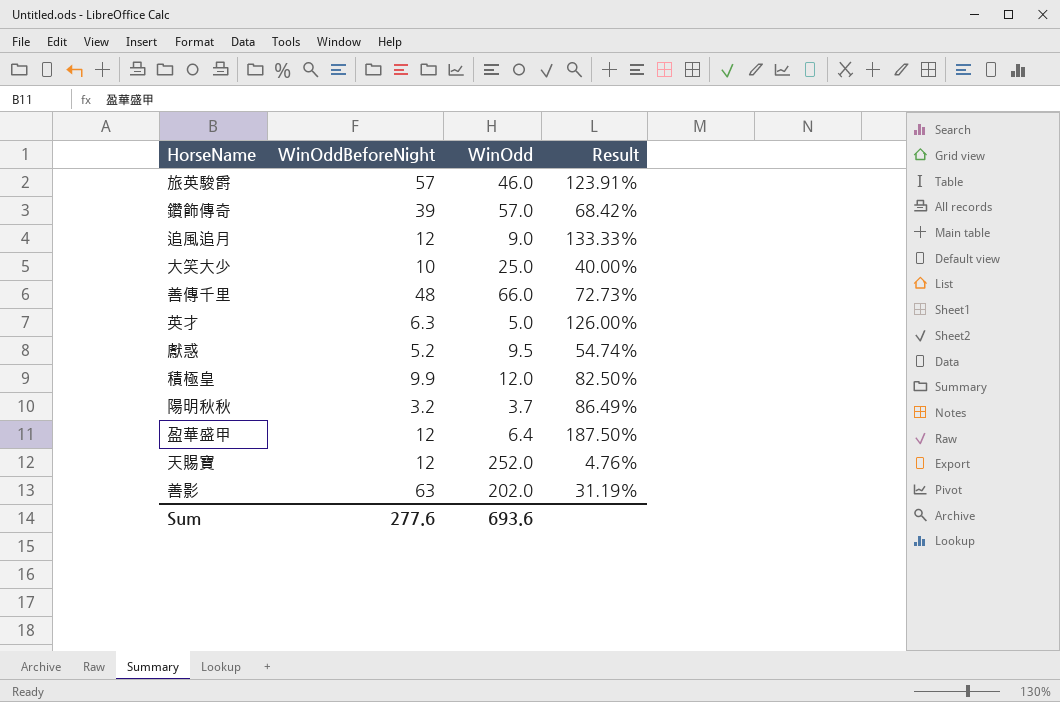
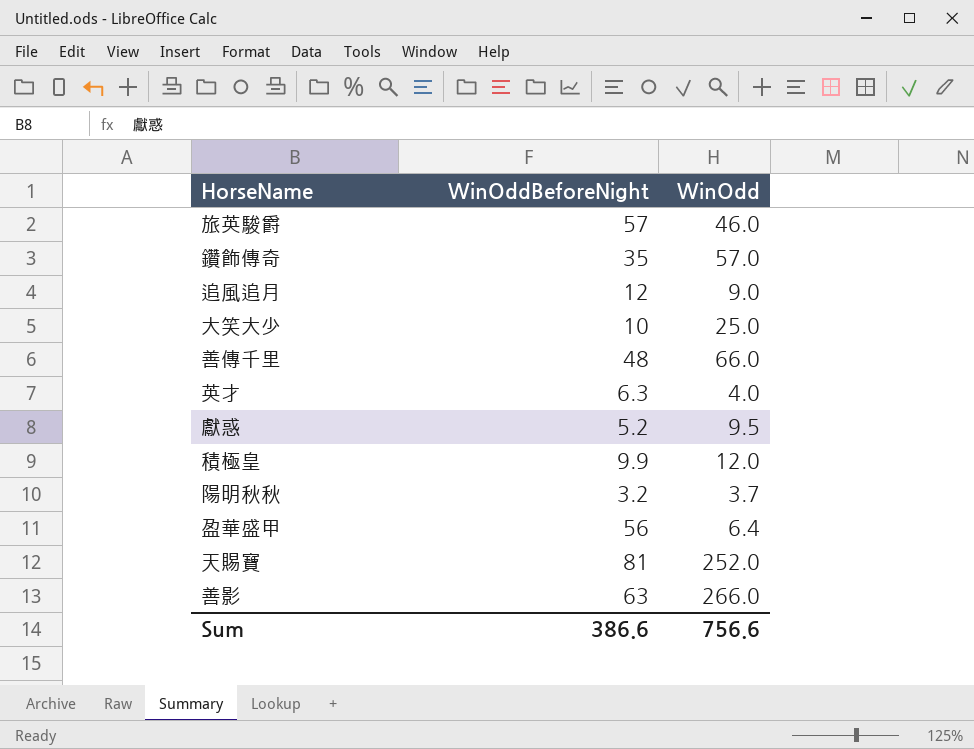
column Result | formula: [WinOddBeforeNight] / [WinOdd] -> none
鑽飾傳奇 | WinOddBeforeNight: 39 -> 35
英才 | WinOdd: 5.0 -> 4.0
盈華盛甲 | WinOddBeforeNight: 12 -> 56
天賜寶 | WinOddBeforeNight: 12 -> 81
善影 | WinOdd: 202.0 -> 266.0
Sum | WinOddBeforeNight: 277.6 -> 386.6
Sum | WinOdd: 693.6 -> 756.6

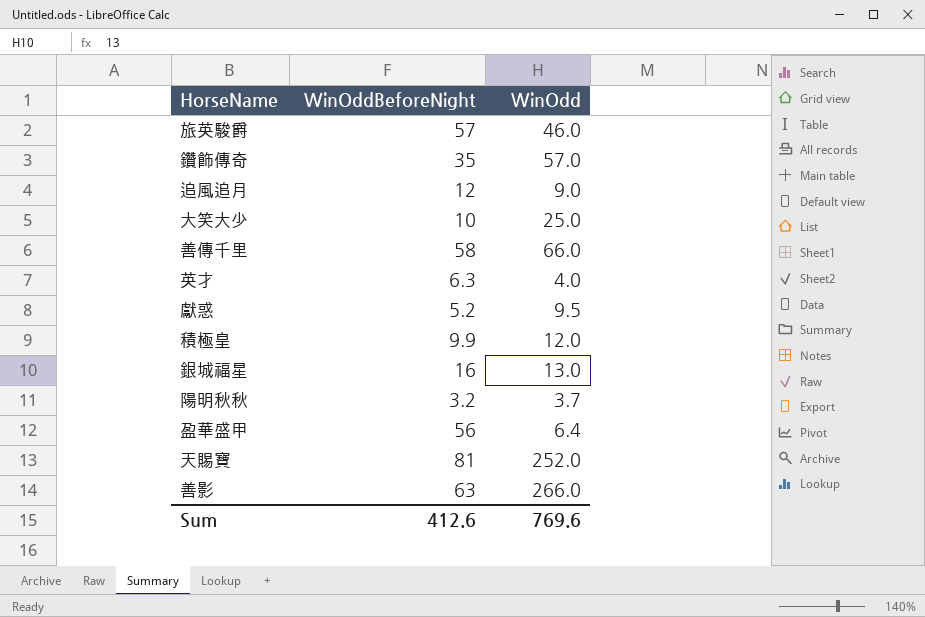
善傳千里 | WinOddBeforeNight: 48 -> 58
row 銀城福星: none -> 16 | 13.0
Sum | WinOddBeforeNight: 386.6 -> 412.6
Sum | WinOdd: 756.6 -> 769.6

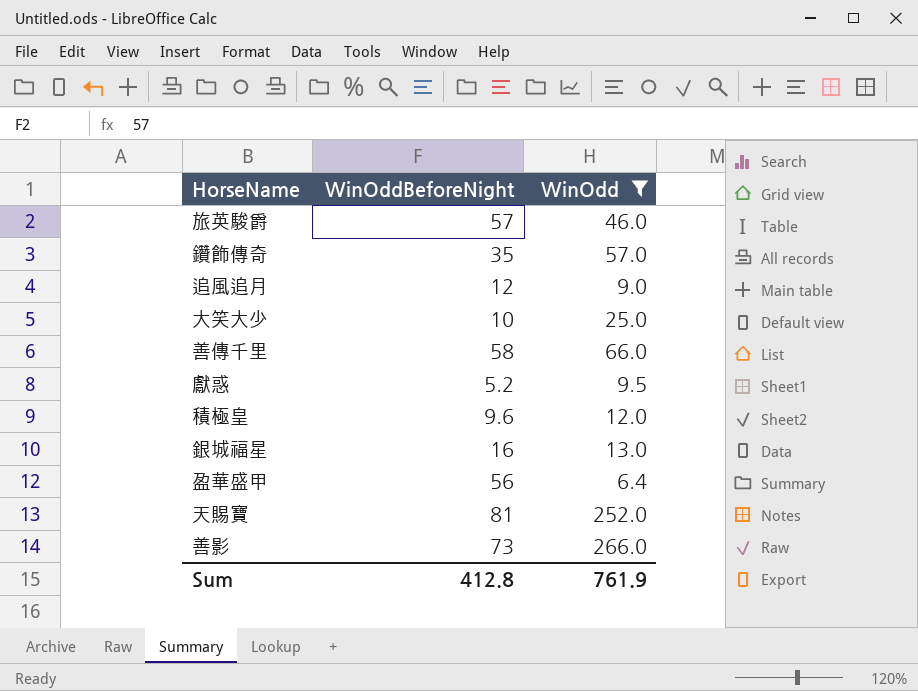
filter: none -> WinOdd >= 6.4
積極皇 | WinOddBeforeNight: 9.9 -> 9.6
善影 | WinOddBeforeNight: 63 -> 73
Sum | WinOddBeforeNight: 412.6 -> 412.8
Sum | WinOdd: 769.6 -> 761.9

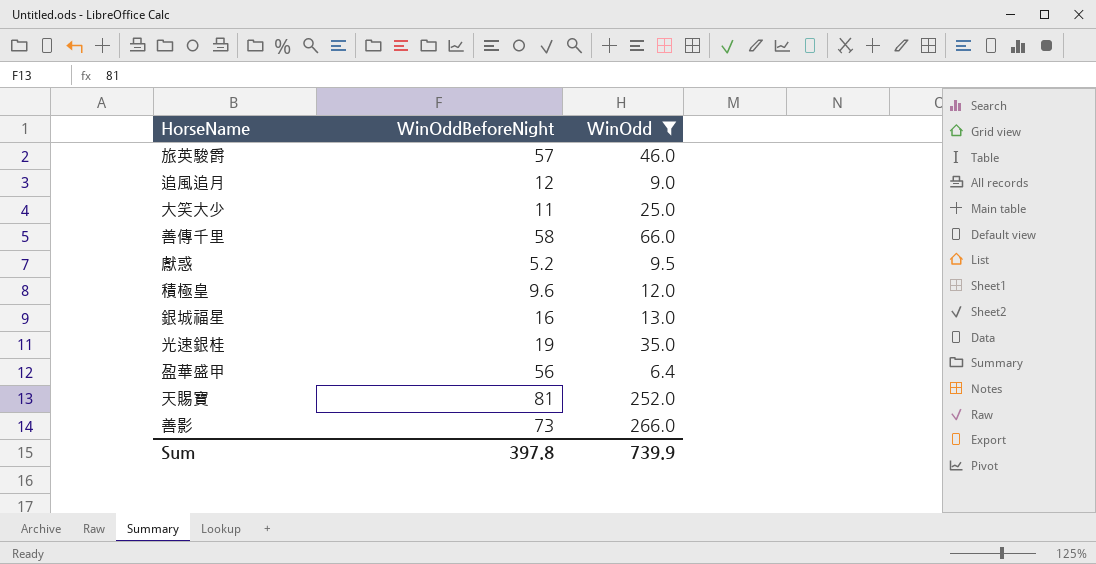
row 鑽飾傳奇: 35 | 57.0 -> none
大笑大少 | WinOddBeforeNight: 10 -> 11
row 光速銀桂: none -> 19 | 35.0
Sum | WinOddBeforeNight: 412.8 -> 397.8
Sum | WinOdd: 761.9 -> 739.9

